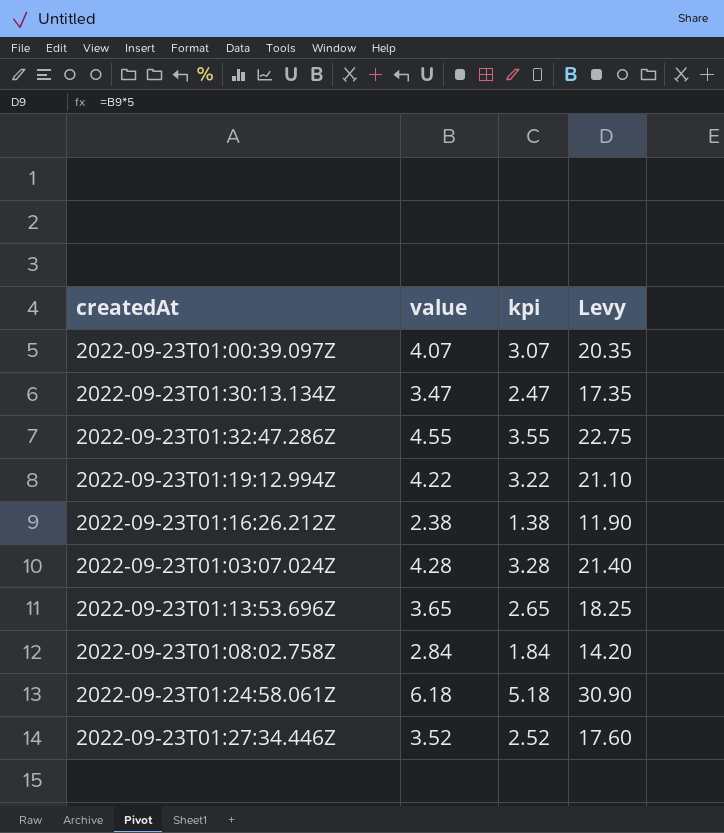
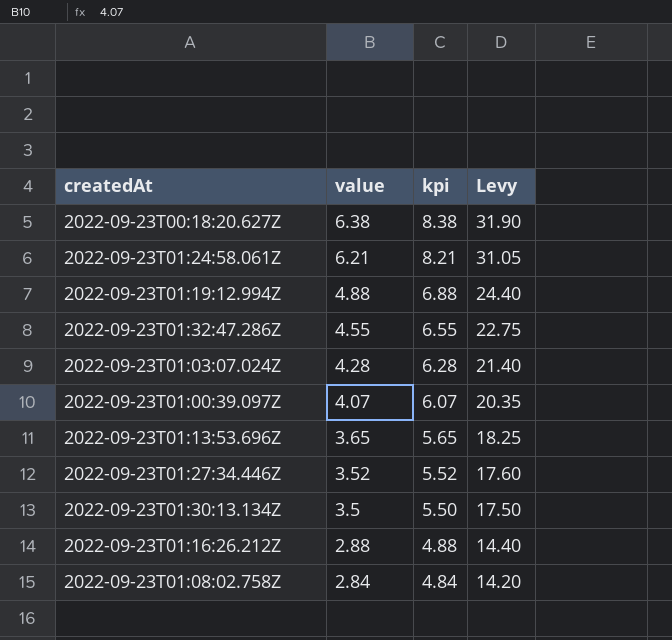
row order: none -> value descending
column kpi | formula: [value] - 1 -> [value] + 2
row 2022-09-23T00:18:20.627Z: none -> 6.38 | 8.38 | 31.90
2022-09-23T01:24:58.061Z | value: 6.18 -> 6.21
2022-09-23T01:24:58.061Z | Levy: 30.90 -> 31.05
2022-09-23T01:19:12.994Z | value: 4.22 -> 4.88
2022-09-23T01:19:12.994Z | Levy: 21.10 -> 24.40
2022-09-23T01:30:13.134Z | value: 3.47 -> 3.5
2022-09-23T01:30:13.134Z | Levy: 17.35 -> 17.50
2022-09-23T01:16:26.212Z | value: 2.38 -> 2.88
2022-09-23T01:16:26.212Z | Levy: 11.90 -> 14.40

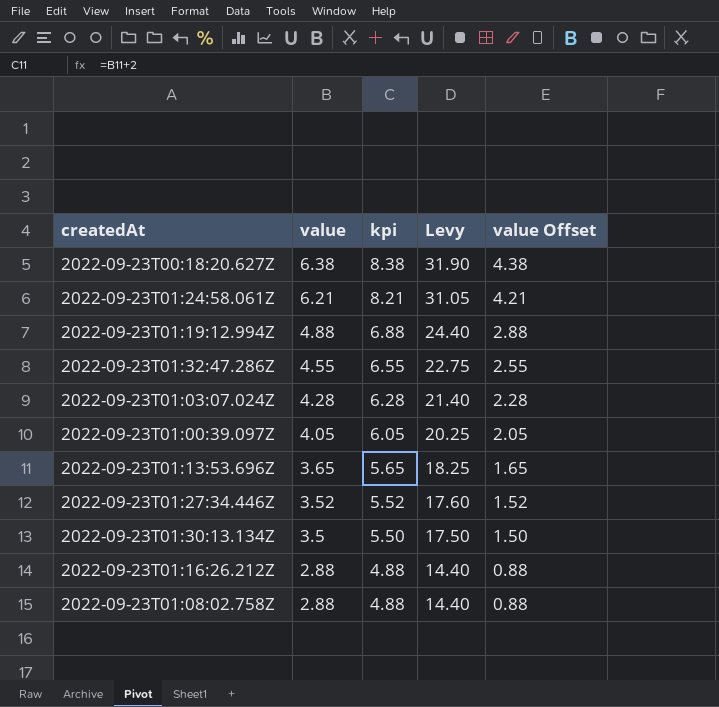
column value Offset | formula: none -> [value] - 2
2022-09-23T01:00:39.097Z | value: 4.07 -> 4.05
2022-09-23T01:00:39.097Z | kpi: 6.07 -> 6.05
2022-09-23T01:00:39.097Z | Levy: 20.35 -> 20.25
2022-09-23T01:08:02.758Z | value: 2.84 -> 2.88
2022-09-23T01:08:02.758Z | kpi: 4.84 -> 4.88
2022-09-23T01:08:02.758Z | Levy: 14.20 -> 14.40

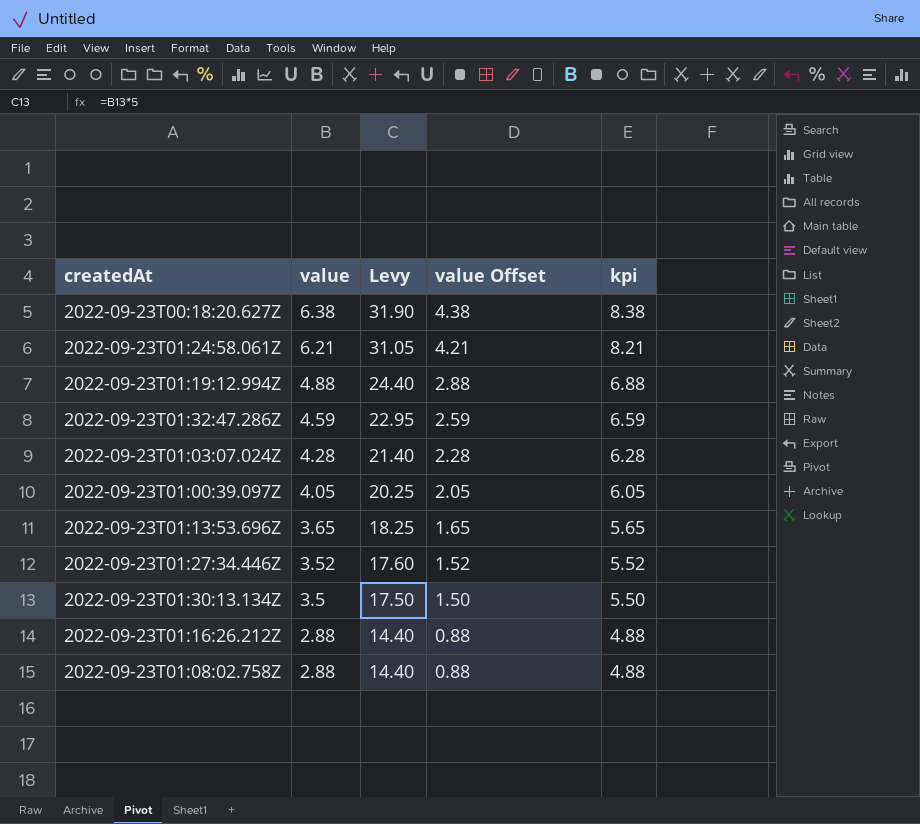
column kpi | position: 3 -> 5
2022-09-23T01:32:47.286Z | value: 4.55 -> 4.59
2022-09-23T01:32:47.286Z | Levy: 22.75 -> 22.95
2022-09-23T01:32:47.286Z | value Offset: 2.55 -> 2.59
2022-09-23T01:32:47.286Z | kpi: 6.55 -> 6.59

